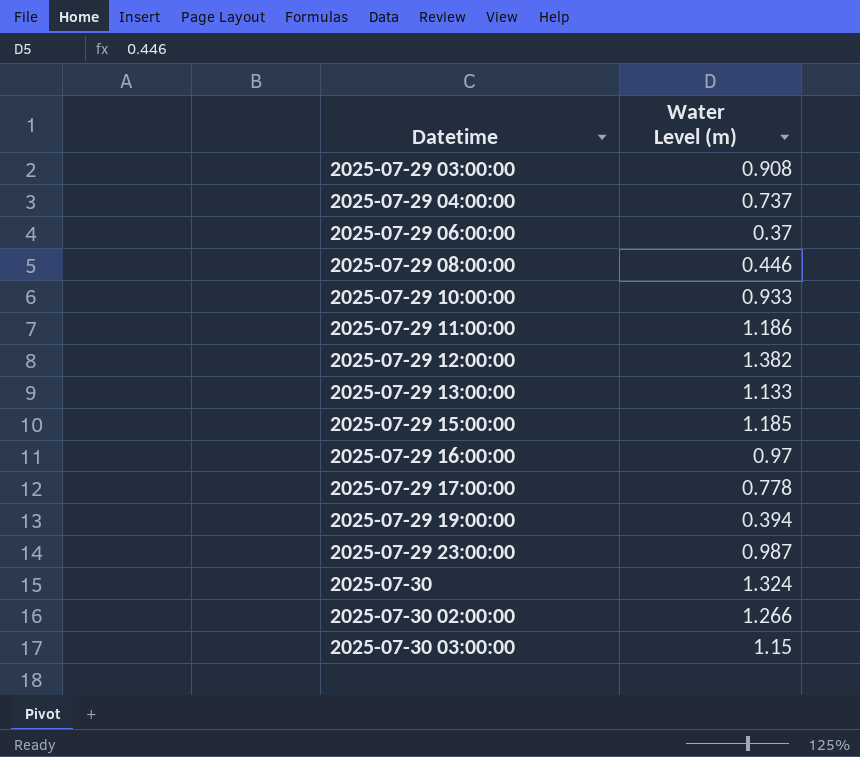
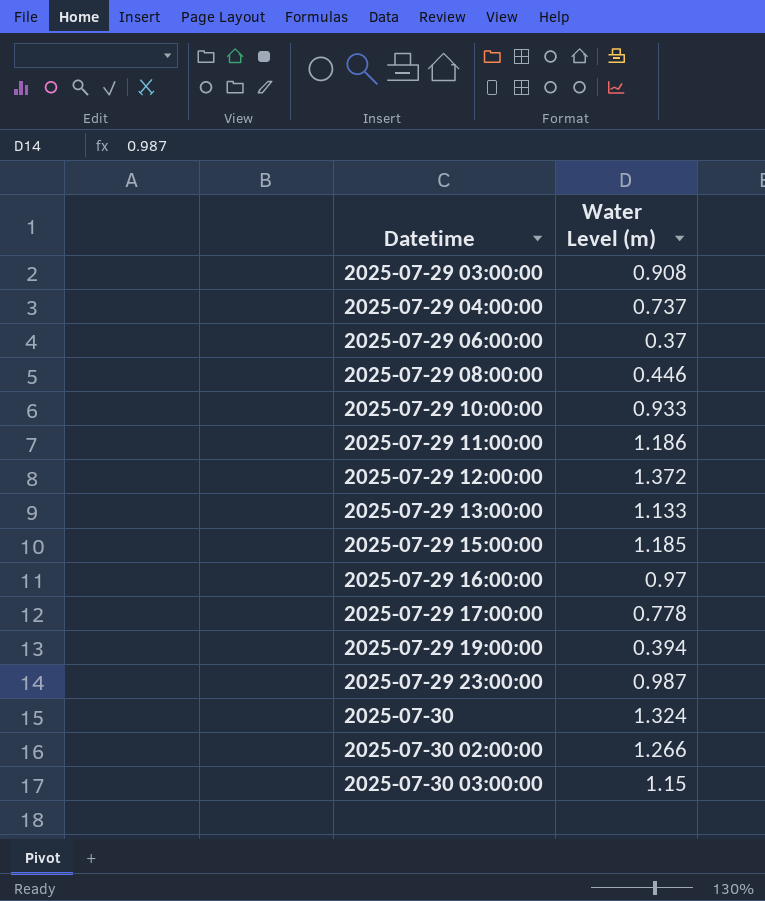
2025-07-29 12:00:00 | Water Level (m): 1.382 -> 1.372

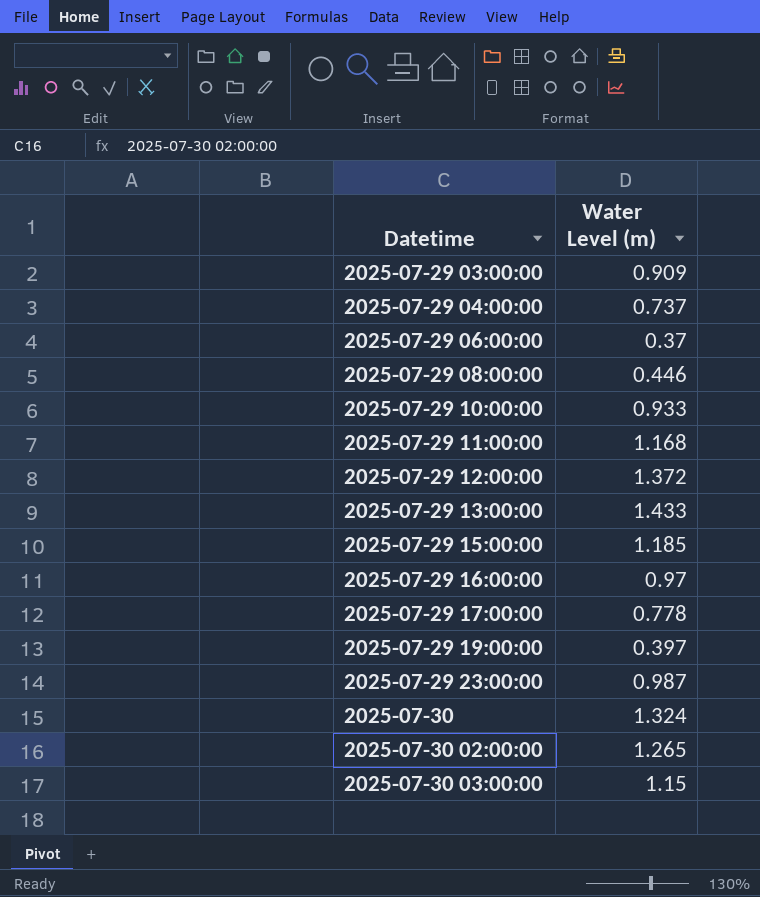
2025-07-29 03:00:00 | Water Level (m): 0.908 -> 0.909
2025-07-29 11:00:00 | Water Level (m): 1.186 -> 1.168
2025-07-29 13:00:00 | Water Level (m): 1.133 -> 1.433
2025-07-29 19:00:00 | Water Level (m): 0.394 -> 0.397
2025-07-30 02:00:00 | Water Level (m): 1.266 -> 1.265

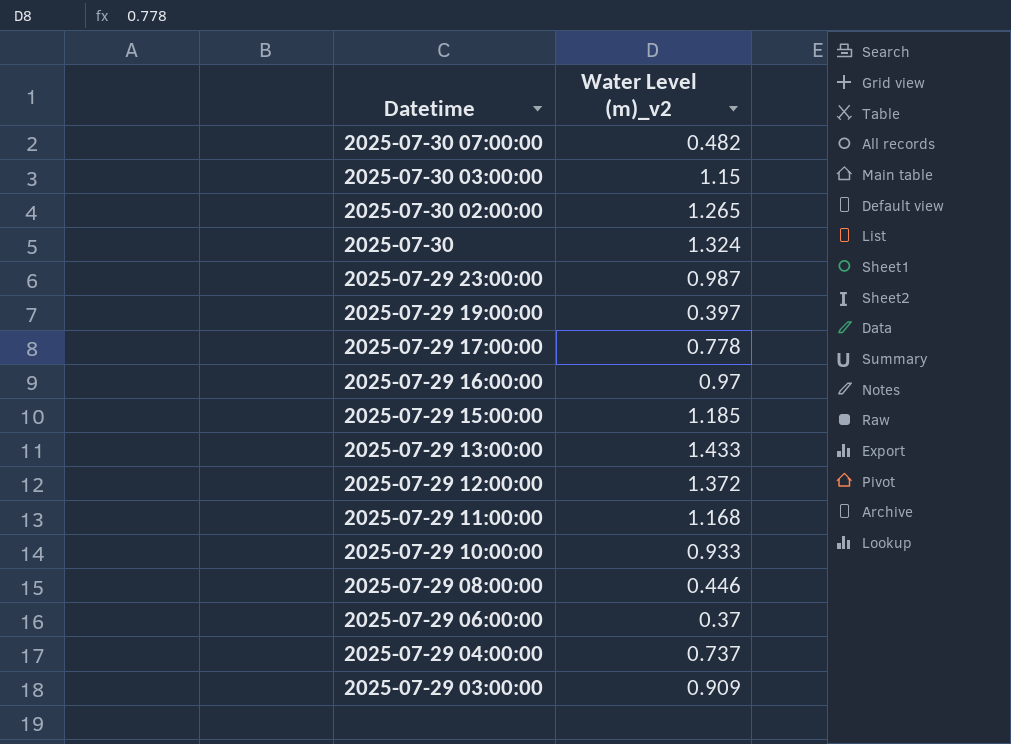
row order: Datetime ascending -> Datetime descending
column name: Water Level (m) -> Water Level (m)_v2
row 2025-07-30 07:00:00: none -> 0.482

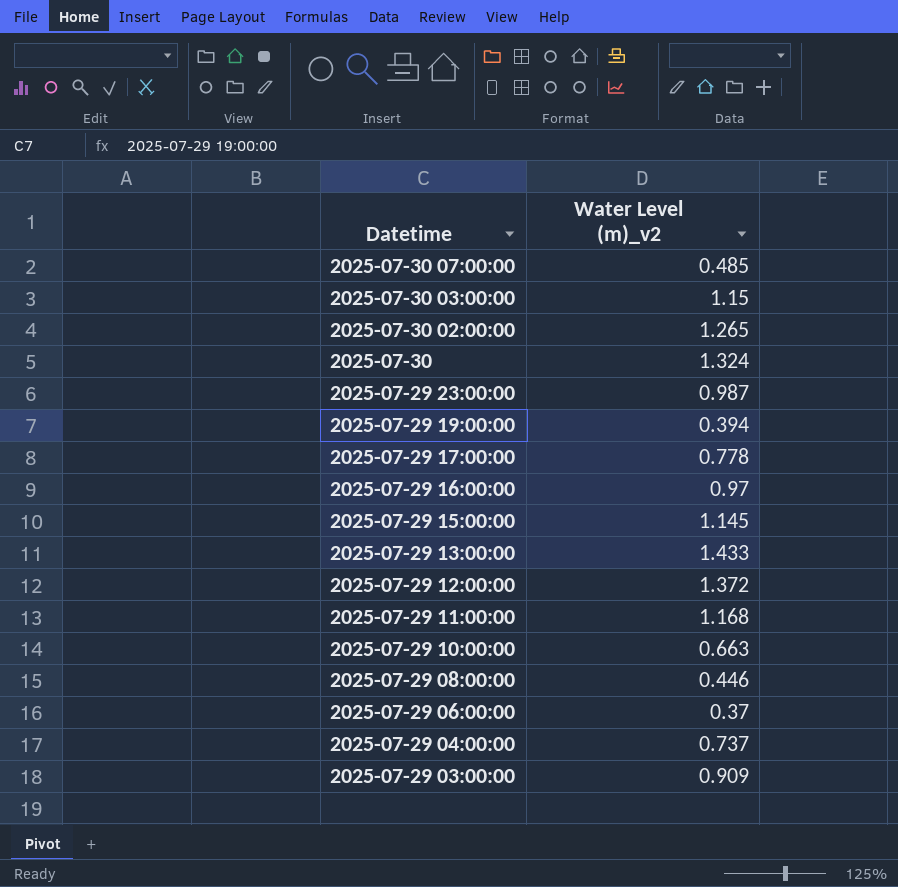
2025-07-30 07:00:00 | Water Level (m)_v2: 0.482 -> 0.485
2025-07-29 19:00:00 | Water Level (m)_v2: 0.397 -> 0.394
2025-07-29 15:00:00 | Water Level (m)_v2: 1.185 -> 1.145
2025-07-29 10:00:00 | Water Level (m)_v2: 0.933 -> 0.663

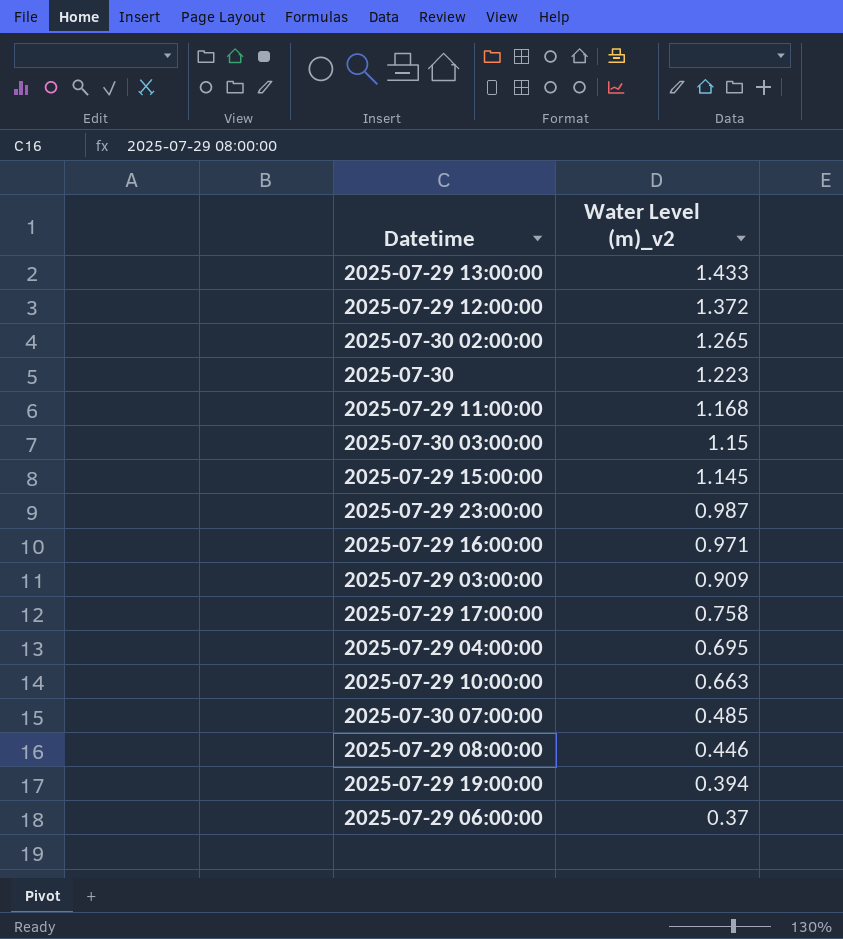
row order: Datetime descending -> Water Level (m)_v2 descending
2025-07-30 | Water Level (m)_v2: 1.324 -> 1.223
2025-07-29 16:00:00 | Water Level (m)_v2: 0.97 -> 0.971
2025-07-29 17:00:00 | Water Level (m)_v2: 0.778 -> 0.758
2025-07-29 04:00:00 | Water Level (m)_v2: 0.737 -> 0.695

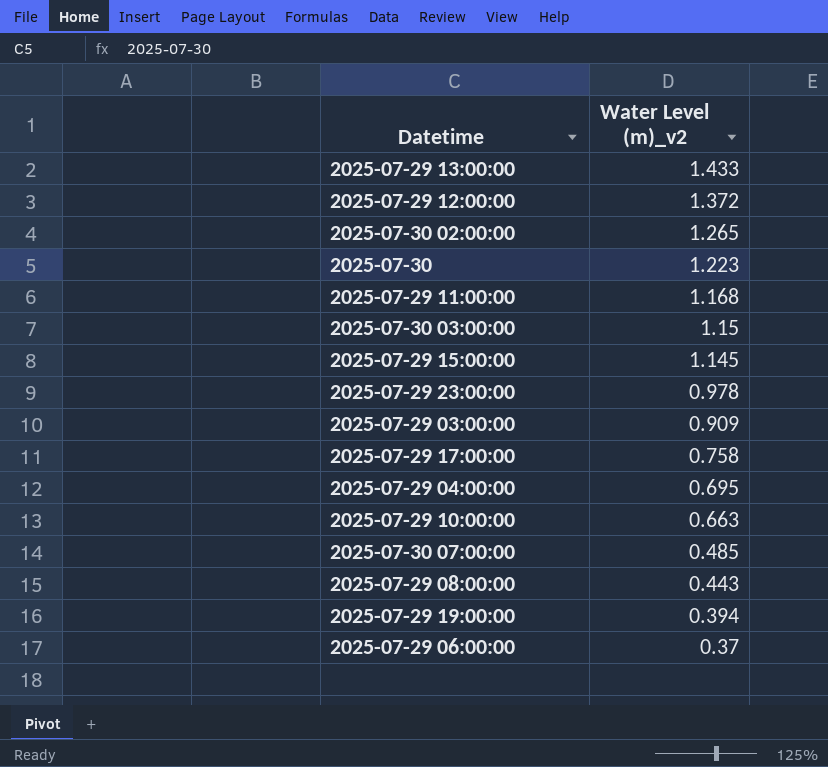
row 2025-07-29 16:00:00: 0.971 -> none
2025-07-29 23:00:00 | Water Level (m)_v2: 0.987 -> 0.978
2025-07-29 08:00:00 | Water Level (m)_v2: 0.446 -> 0.443

